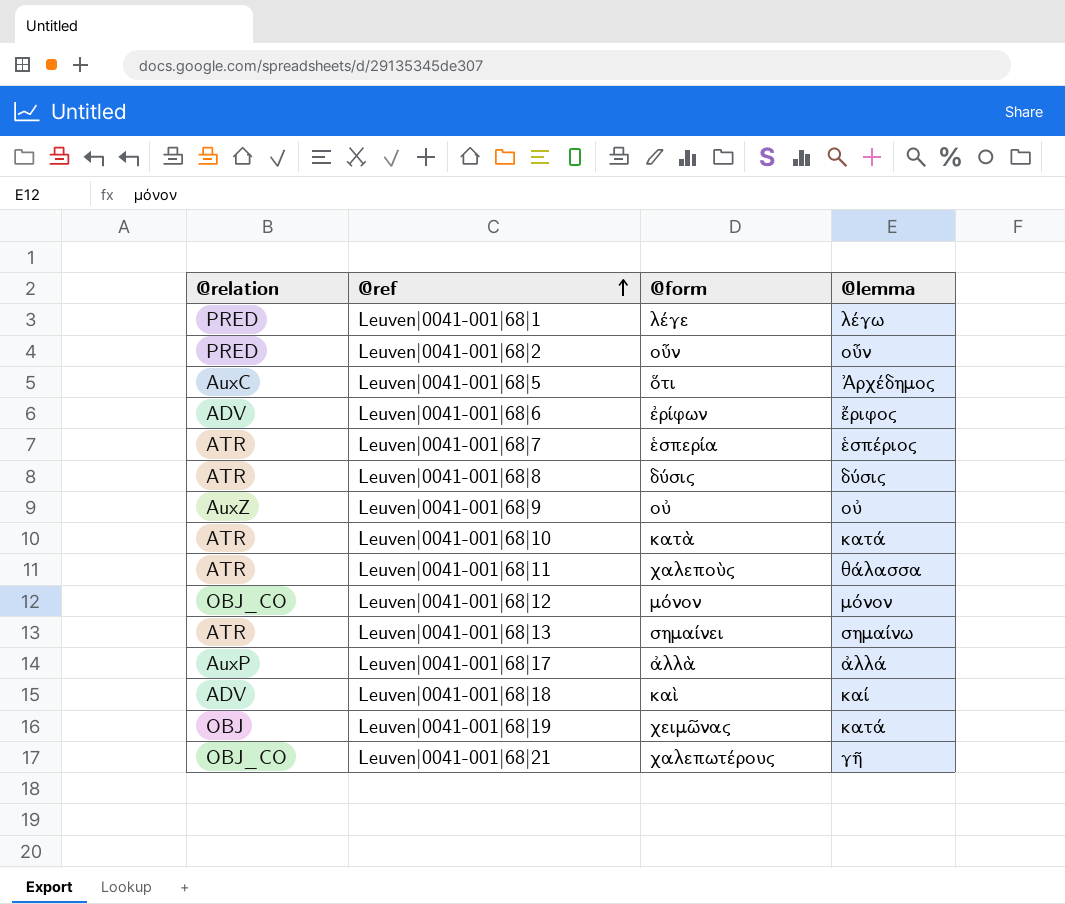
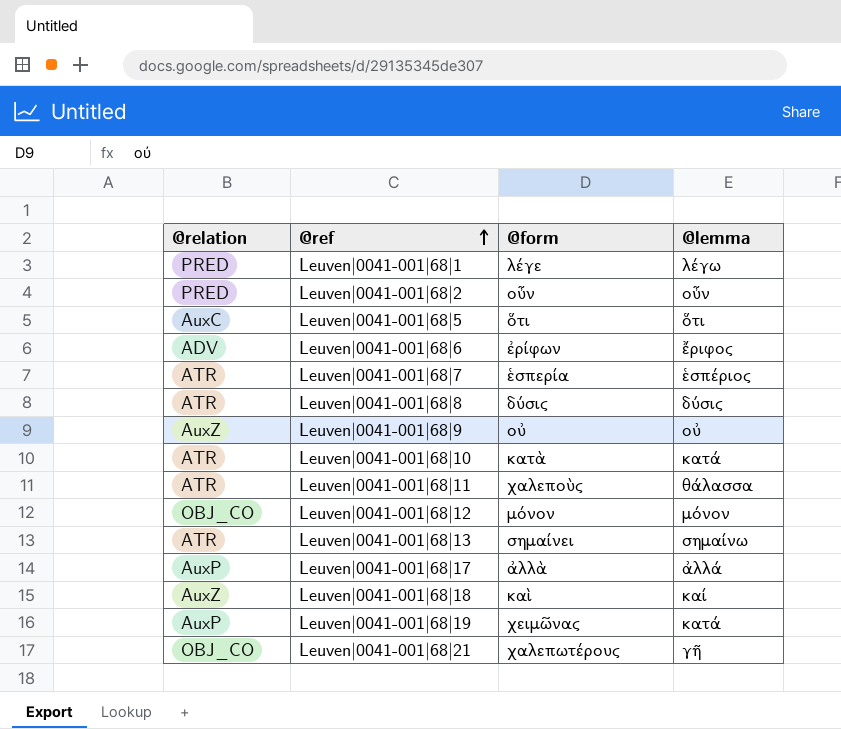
Leuven|0041-001|68|5 | @lemma: Ἀρχέδημος -> ὅτι
Leuven|0041-001|68|18 | @relation: ADV -> AuxZ
Leuven|0041-001|68|19 | @relation: OBJ -> AuxP

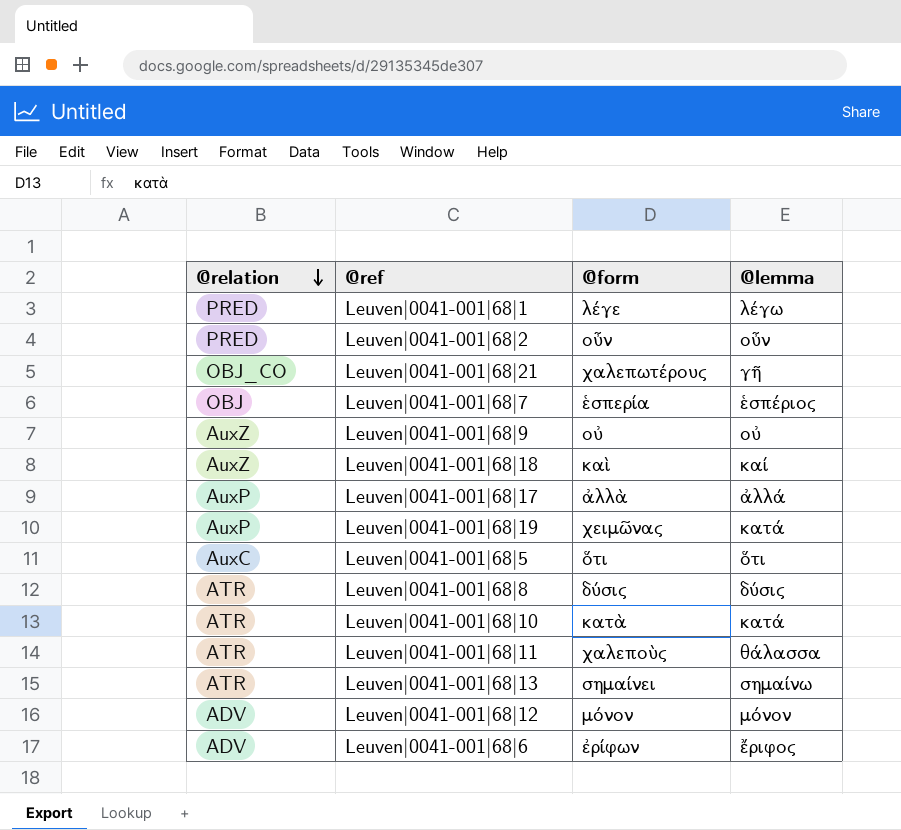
row order: @ref ascending -> @relation descending
Leuven|0041-001|68|7 | @relation: ATR -> OBJ
Leuven|0041-001|68|12 | @relation: OBJ_CO -> ADV

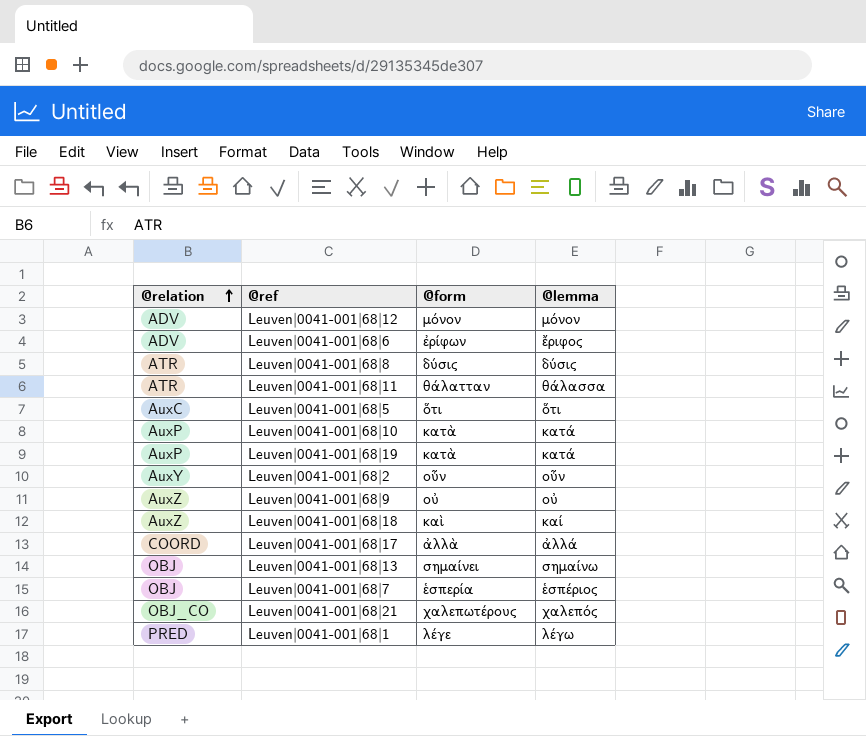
row order: @relation descending -> @relation ascending
Leuven|0041-001|68|11 | @form: χαλεποὺς -> θάλατταν
Leuven|0041-001|68|10 | @relation: ATR -> AuxP
Leuven|0041-001|68|19 | @form: χειμῶνας -> κατὰ
Leuven|0041-001|68|2 | @relation: PRED -> AuxY
Leuven|0041-001|68|17 | @relation: AuxP -> COORD
Leuven|0041-001|68|13 | @relation: ATR -> OBJ
Leuven|0041-001|68|21 | @lemma: γῆ -> χαλεπός

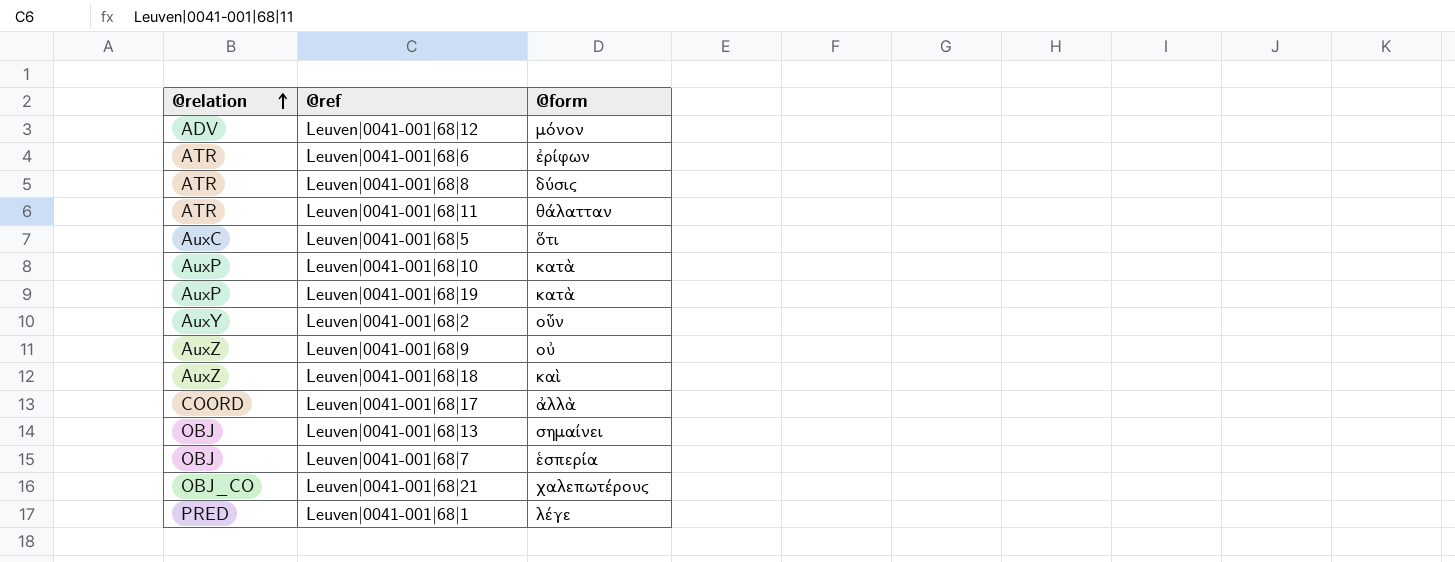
column @lemma | position: 4 -> none
Leuven|0041-001|68|6 | @relation: ADV -> ATR

